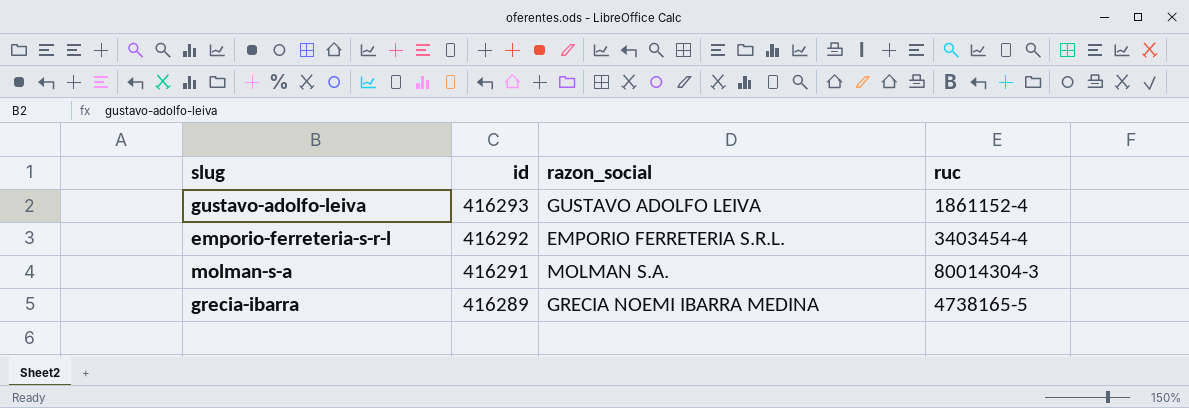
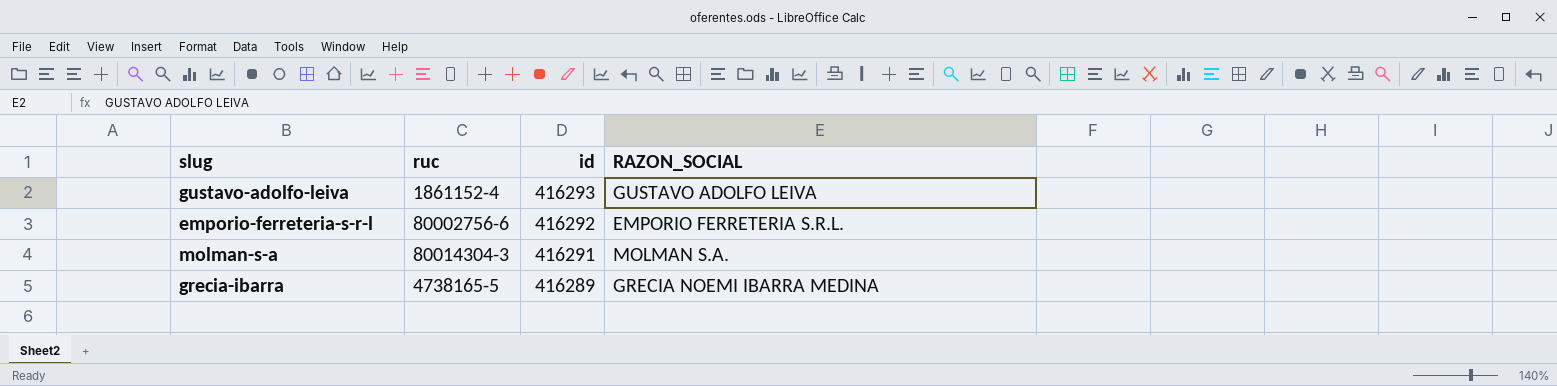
column ruc | position: 4 -> 2
column name: razon_social -> RAZON_SOCIAL
emporio-ferreteria-s-r-l | ruc: 3403454-4 -> 80002756-6

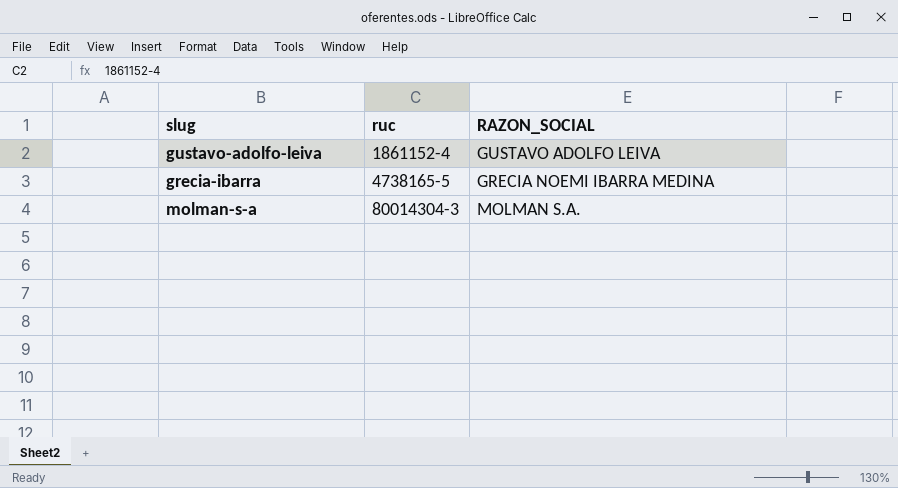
row order: id descending -> ruc ascending
column id | position: 3 -> none
row emporio-ferreteria-s-r-l: 80002756-6 | 416292 | EMPORIO FERRETERIA S.R.L. -> none

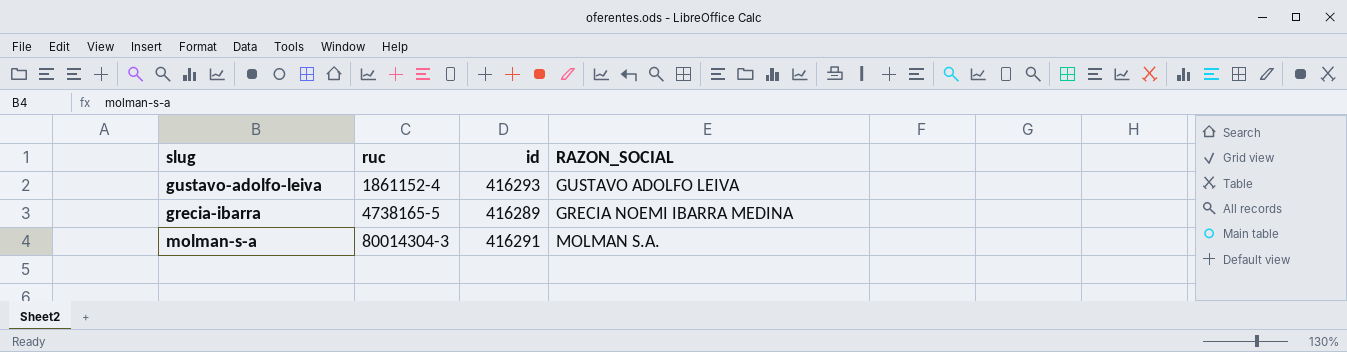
column id | position: none -> 3

